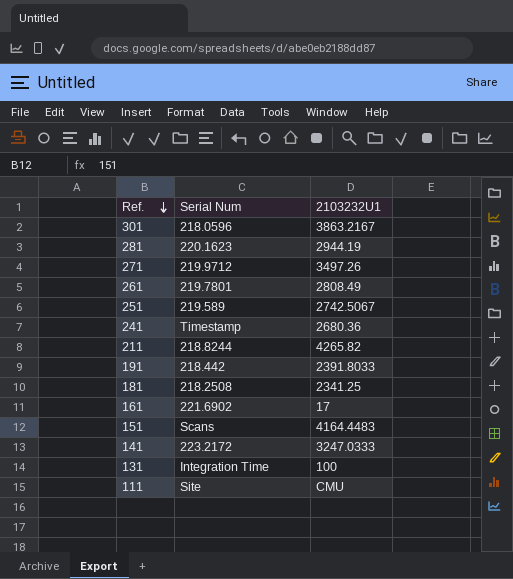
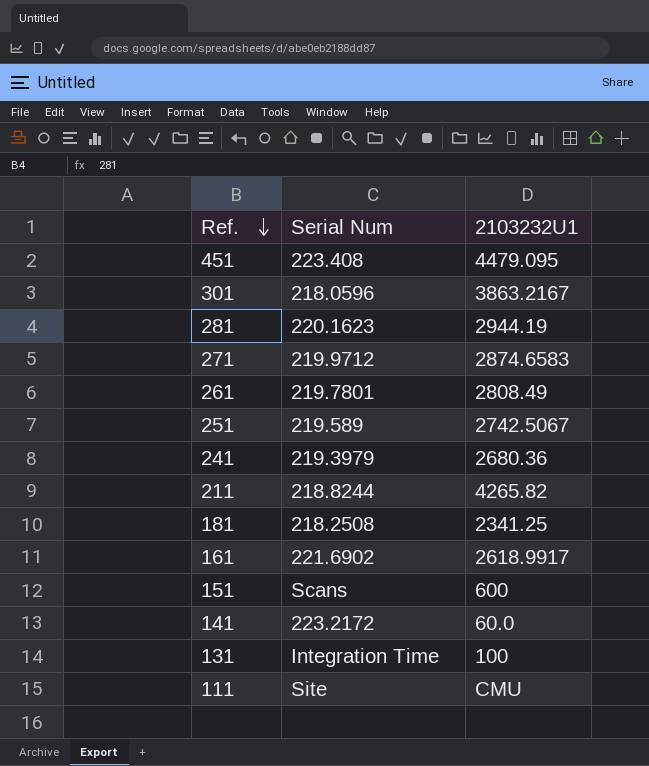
row 191: 218.442 | 2391.8033 -> none
row 451: none -> 223.408 | 4479.095
271 | 2103232U1: 3497.26 -> 2874.6583
241 | Serial Num: Timestamp -> 219.3979
161 | 2103232U1: 17 -> 2618.9917
151 | 2103232U1: 4164.4483 -> 600
141 | 2103232U1: 3247.0333 -> 60.0

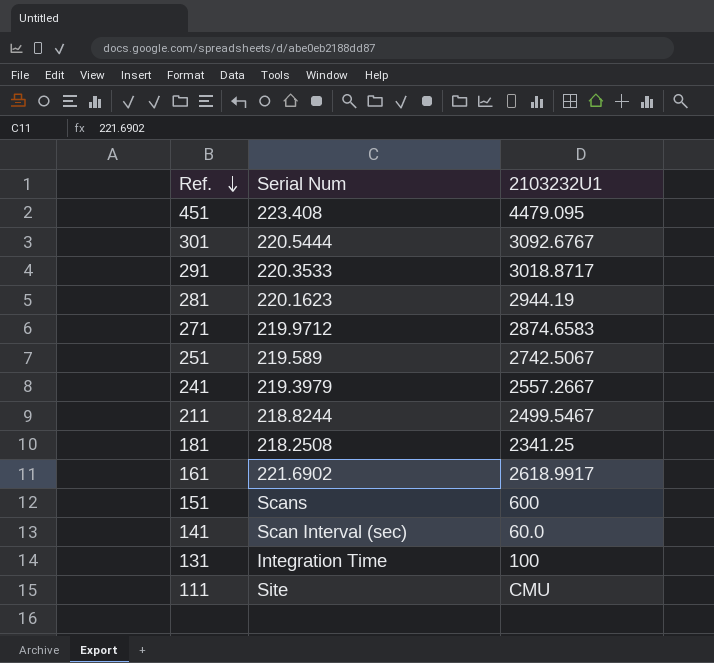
row 261: 219.7801 | 2808.49 -> none
301 | Serial Num: 218.0596 -> 220.5444
301 | 2103232U1: 3863.2167 -> 3092.6767
row 291: none -> 220.3533 | 3018.8717
241 | 2103232U1: 2680.36 -> 2557.2667
211 | 2103232U1: 4265.82 -> 2499.5467
141 | Serial Num: 223.2172 -> Scan Interval (sec)

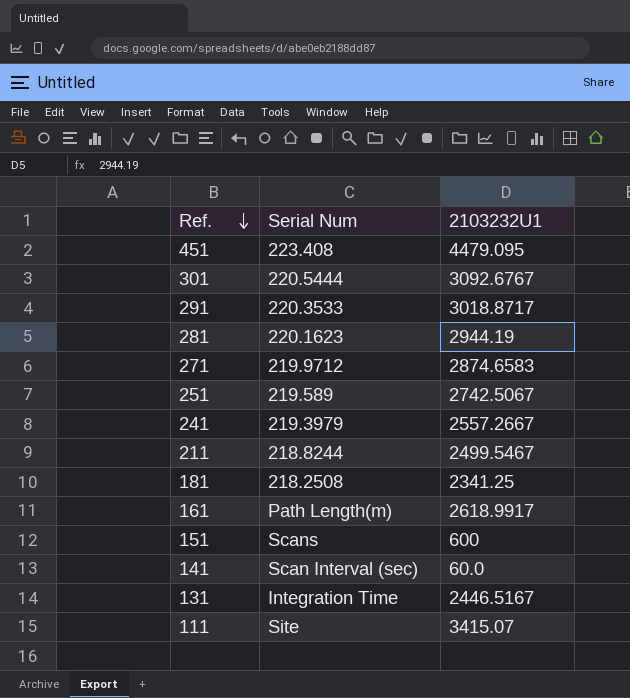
161 | Serial Num: 221.6902 -> Path Length(m)
131 | 2103232U1: 100 -> 2446.5167
111 | 2103232U1: CMU -> 3415.07

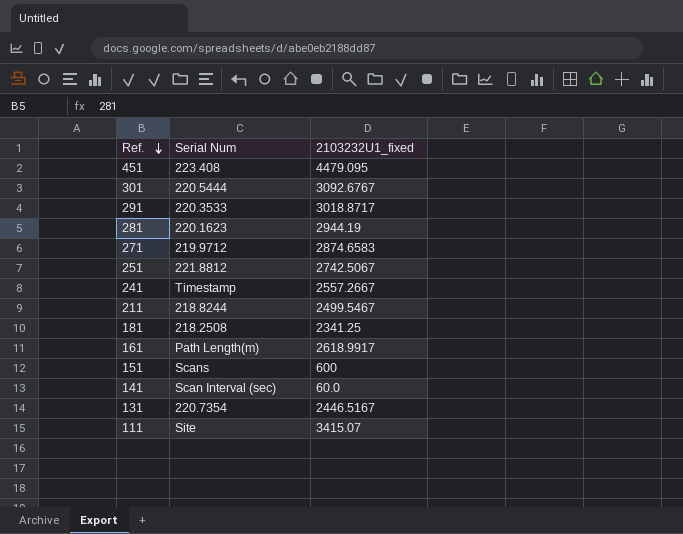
column name: 2103232U1 -> 2103232U1_fixed
251 | Serial Num: 219.589 -> 221.8812
241 | Serial Num: 219.3979 -> Timestamp
131 | Serial Num: Integration Time -> 220.7354

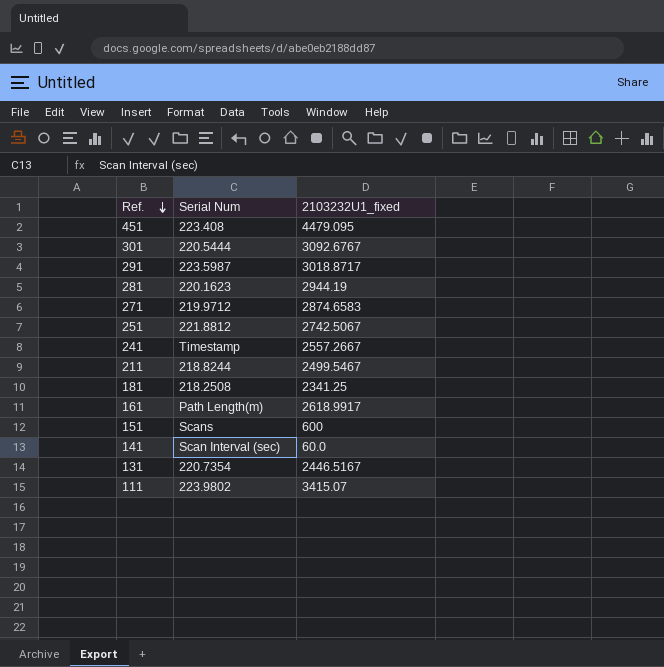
291 | Serial Num: 220.3533 -> 223.5987
111 | Serial Num: Site -> 223.9802

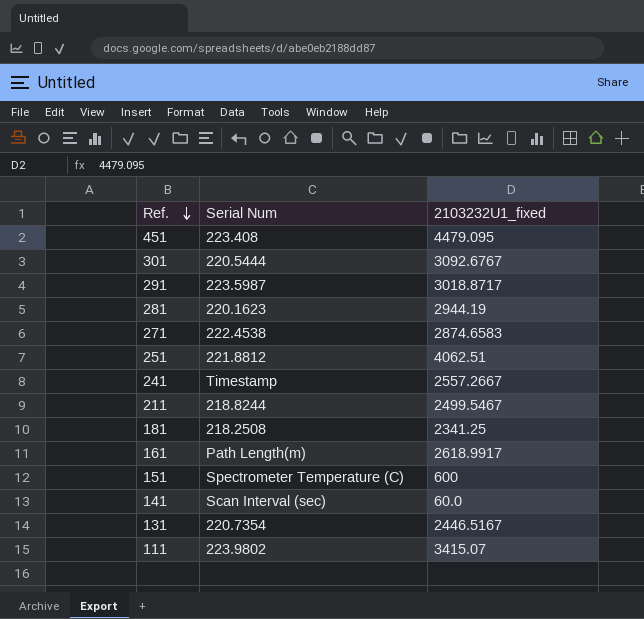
271 | Serial Num: 219.9712 -> 222.4538
251 | 2103232U1_fixed: 2742.5067 -> 4062.51
151 | Serial Num: Scans -> Spectrometer Temperature (C)

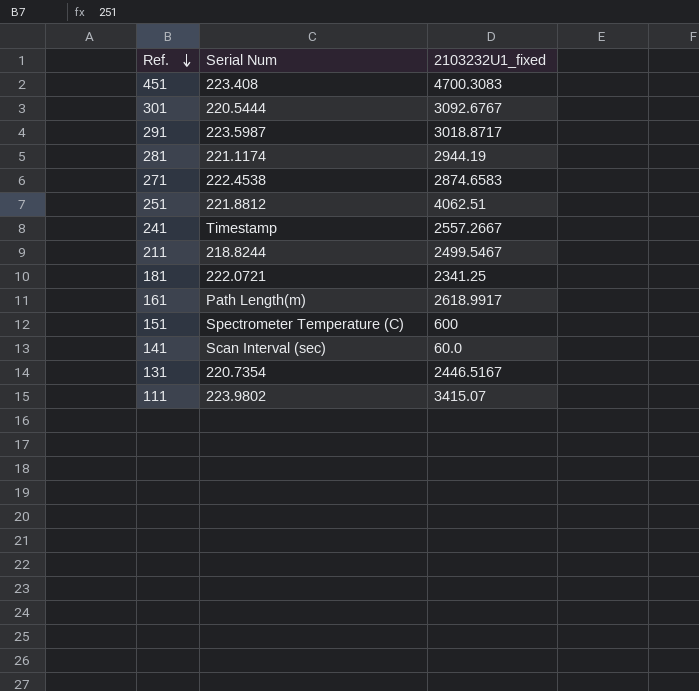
451 | 2103232U1_fixed: 4479.095 -> 4700.3083
281 | Serial Num: 220.1623 -> 221.1174
181 | Serial Num: 218.2508 -> 222.0721

